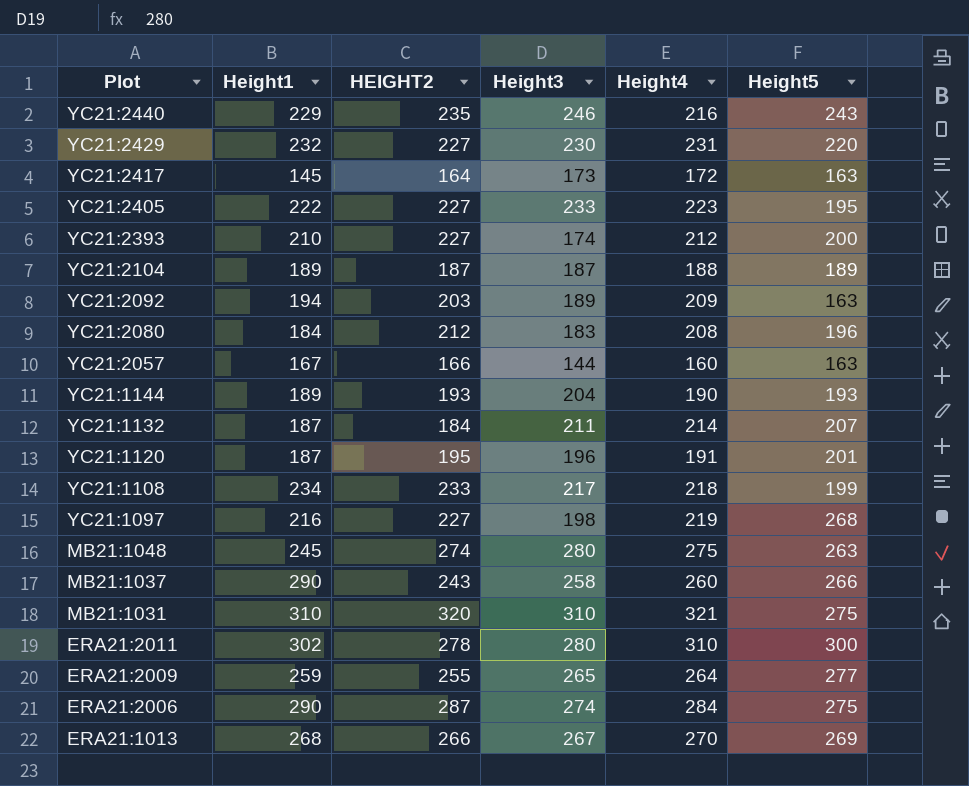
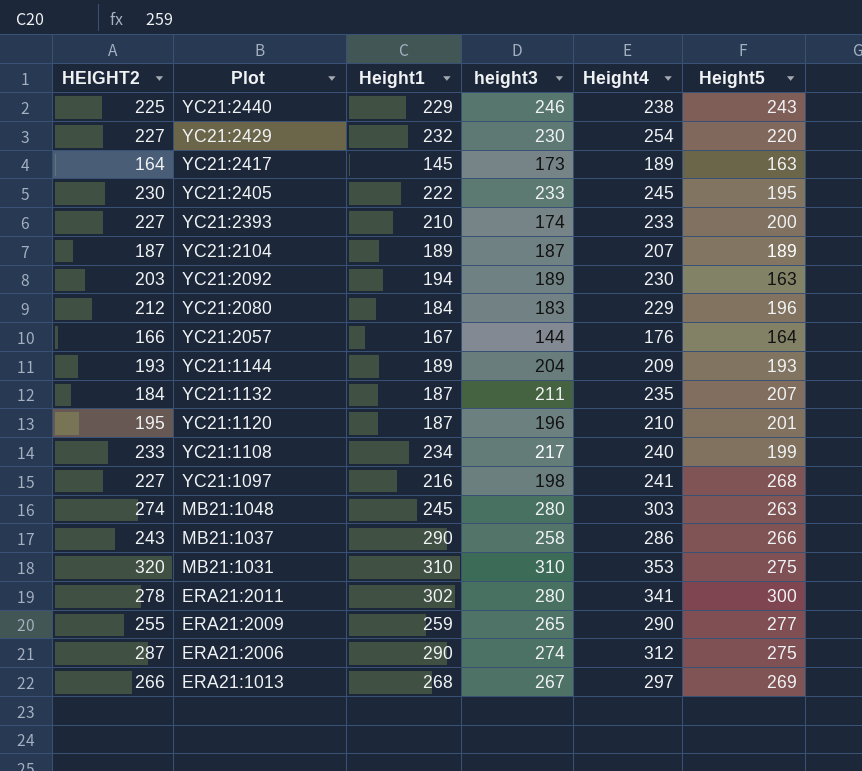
column HEIGHT2 | position: 3 -> 1
column name: Height3 -> height3
YC21:2440 | HEIGHT2: 235 -> 225
YC21:2440 | Height4: 216 -> 238
YC21:2429 | Height4: 231 -> 254
YC21:2417 | Height4: 172 -> 189
YC21:2405 | HEIGHT2: 227 -> 230
YC21:2405 | Height4: 223 -> 245
YC21:2393 | Height4: 212 -> 233
YC21:2104 | Height4: 188 -> 207
YC21:2092 | Height4: 209 -> 230
YC21:2080 | Height4: 208 -> 229
YC21:2057 | Height4: 160 -> 176
YC21:2057 | Height5: 163 -> 164
YC21:1144 | Height4: 190 -> 209
YC21:1132 | Height4: 214 -> 235
YC21:1120 | Height4: 191 -> 210
YC21:1108 | Height4: 218 -> 240
YC21:1097 | Height4: 219 -> 241
MB21:1048 | Height4: 275 -> 303
MB21:1037 | Height4: 260 -> 286
MB21:1031 | Height4: 321 -> 353
ERA21:2011 | Height4: 310 -> 341
ERA21:2009 | Height4: 264 -> 290
ERA21:2006 | Height4: 284 -> 312
ERA21:1013 | Height4: 270 -> 297

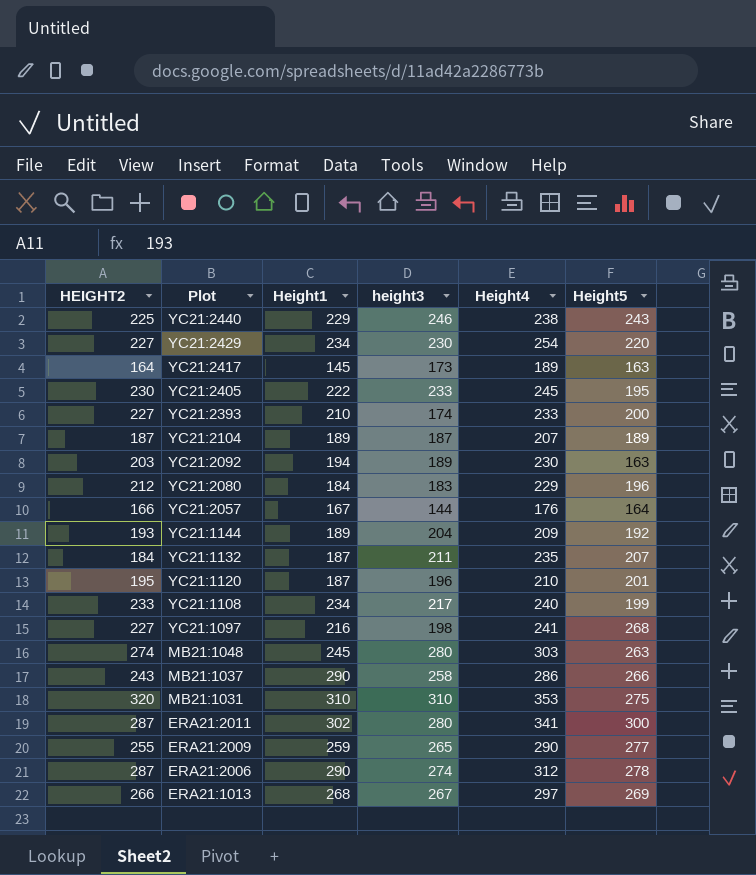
YC21:2429 | Height1: 232 -> 234
YC21:1144 | Height5: 193 -> 192
ERA21:2011 | HEIGHT2: 278 -> 287
ERA21:2006 | Height5: 275 -> 278

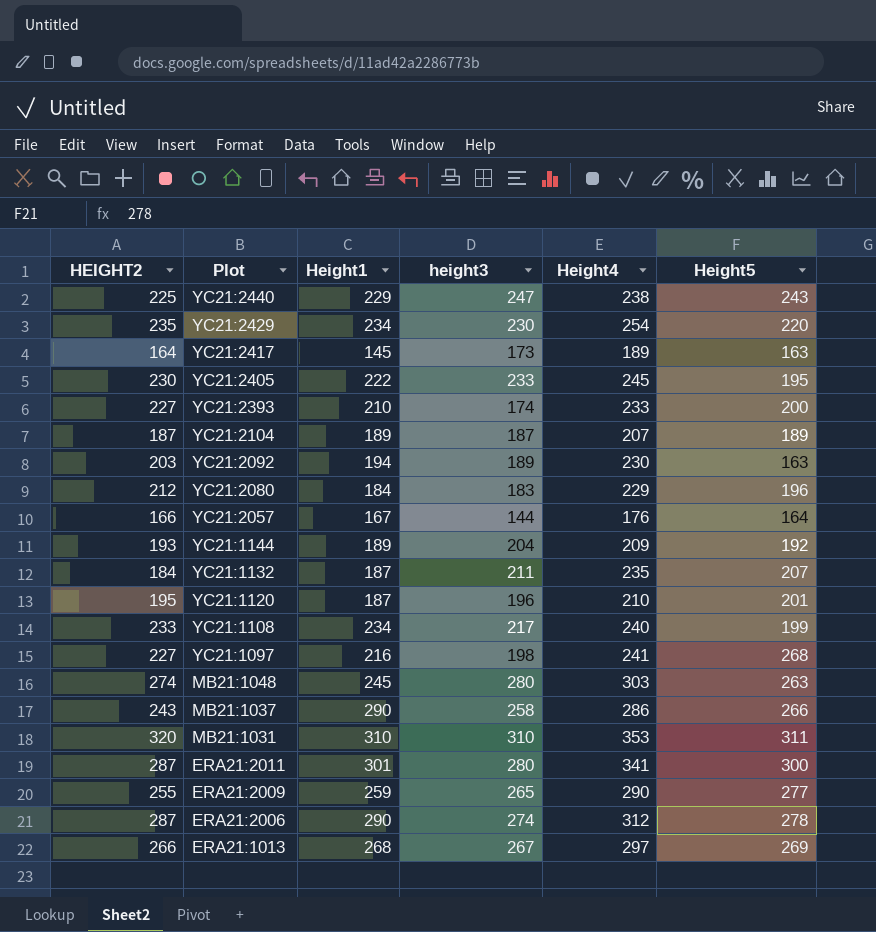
YC21:2440 | height3: 246 -> 247
YC21:2429 | HEIGHT2: 227 -> 235
MB21:1031 | Height5: 275 -> 311
ERA21:2011 | Height1: 302 -> 301

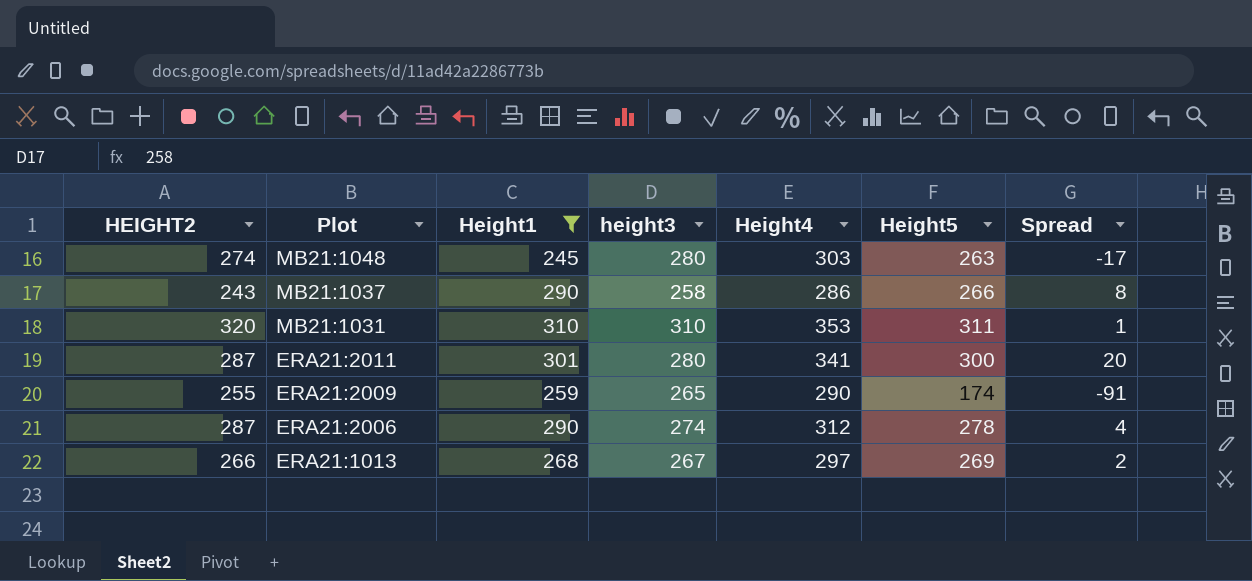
filter: none -> Height1 >= 245
column Spread | formula: none -> [Height5] - [height3]
ERA21:2009 | Height5: 277 -> 174

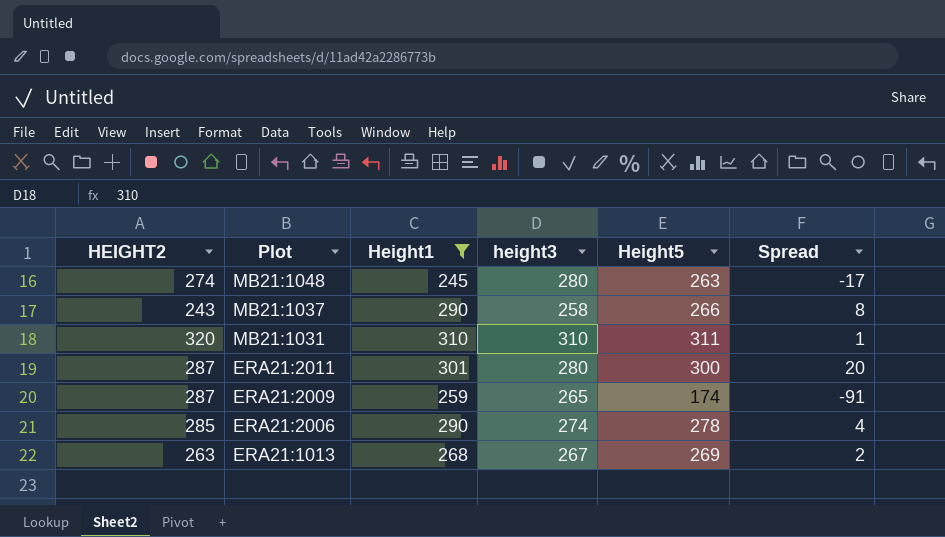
column Height4 | position: 5 -> none
ERA21:2009 | HEIGHT2: 255 -> 287
ERA21:2006 | HEIGHT2: 287 -> 285
ERA21:1013 | HEIGHT2: 266 -> 263

